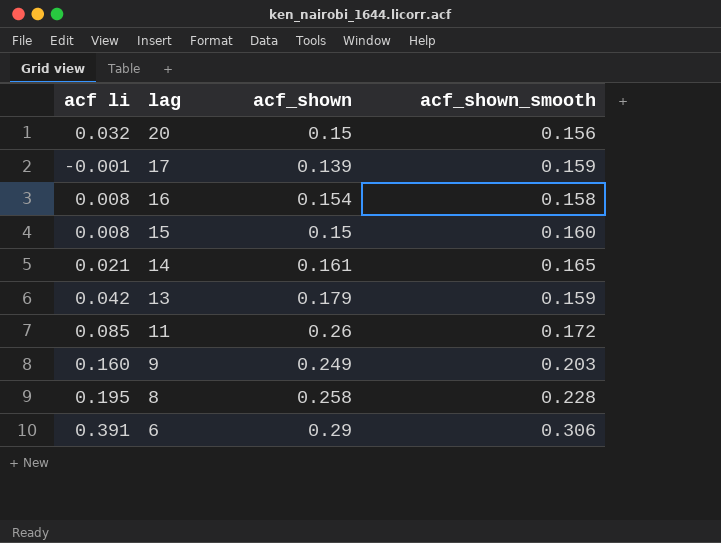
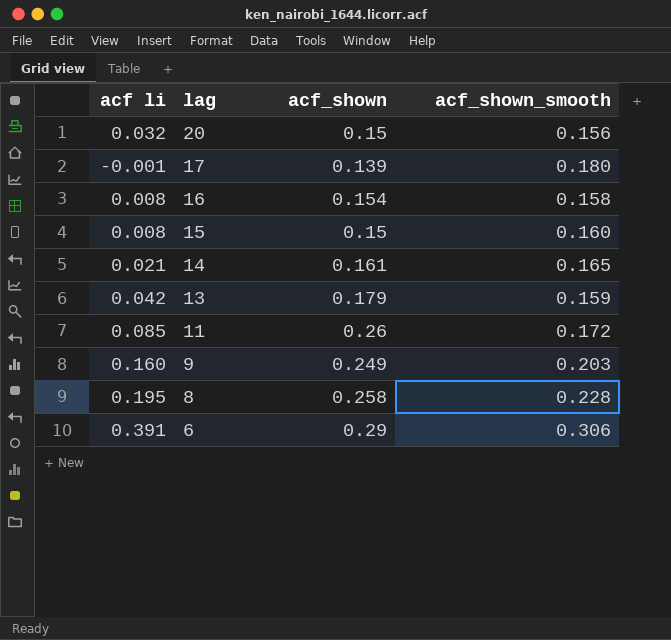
17 | acf_shown_smooth: 0.159 -> 0.180

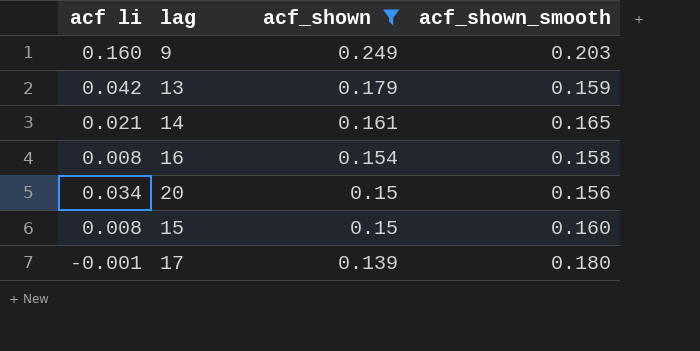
filter: none -> acf_shown <= 0.249
row order: lag descending -> acf_shown descending
20 | acf li: 0.032 -> 0.034

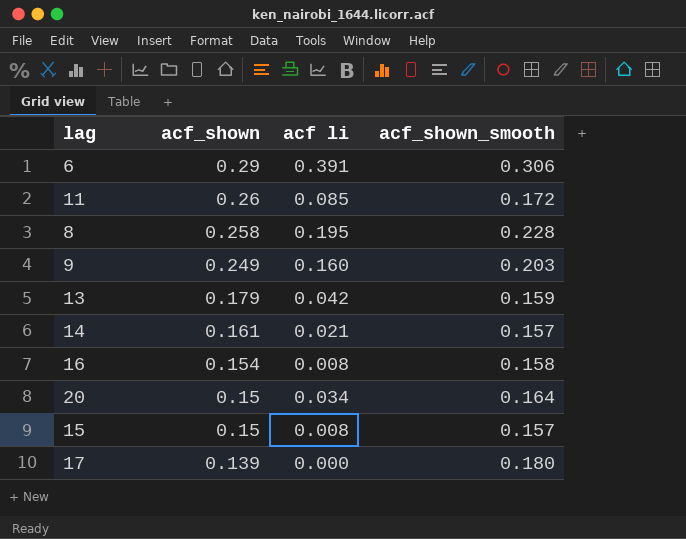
filter: acf_shown <= 0.249 -> none
column acf li | position: 1 -> 3
14 | acf_shown_smooth: 0.165 -> 0.157
20 | acf_shown_smooth: 0.156 -> 0.164
15 | acf_shown_smooth: 0.160 -> 0.157
17 | acf li: -0.001 -> 0.000

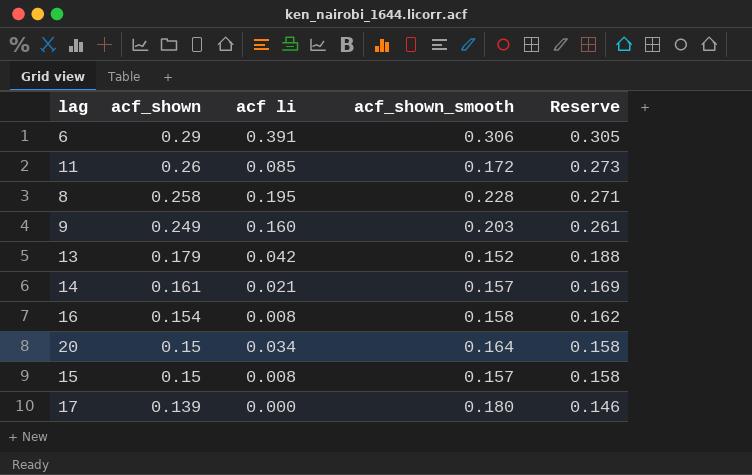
column Reserve | formula: none -> [acf_shown] * 1.05
13 | acf_shown_smooth: 0.159 -> 0.152

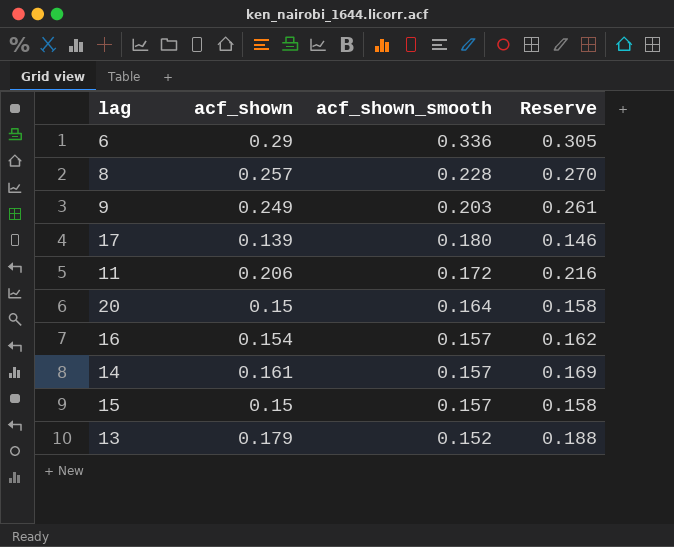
row order: acf_shown descending -> acf_shown_smooth descending
column acf li | position: 3 -> none
6 | acf_shown_smooth: 0.306 -> 0.336
8 | acf_shown: 0.258 -> 0.257
8 | Reserve: 0.271 -> 0.270
11 | acf_shown: 0.26 -> 0.206
11 | Reserve: 0.273 -> 0.216
16 | acf_shown_smooth: 0.158 -> 0.157

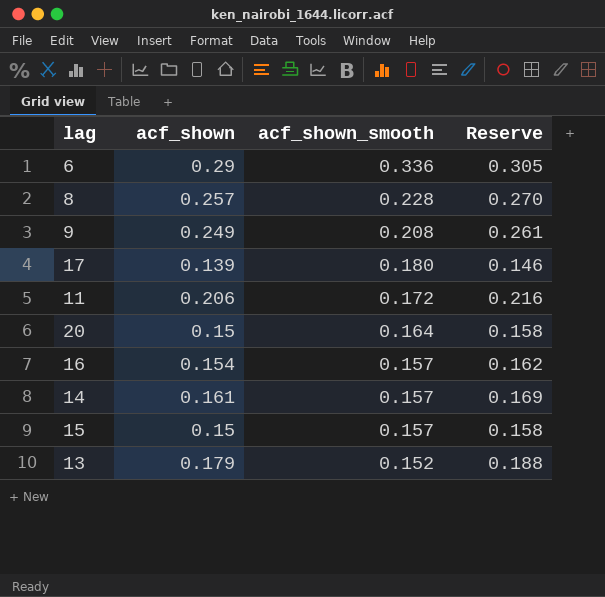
9 | acf_shown_smooth: 0.203 -> 0.208

